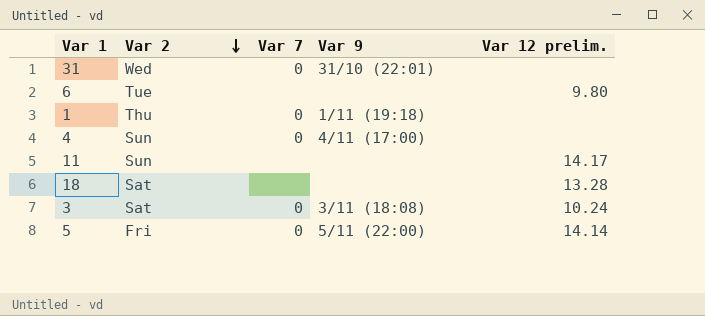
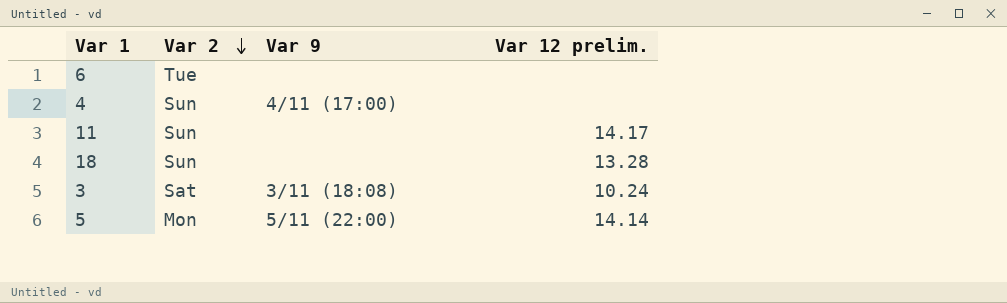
column Var 7 | position: 3 -> none
row 31: Wed | 0 | 31/10 (22:01) | none -> none
row 1: Thu | 0 | 1/11 (19:18) | none -> none
6 | Var 12 prelim.: 9.80 -> none
18 | Var 2: Sat -> Sun
5 | Var 2: Fri -> Mon

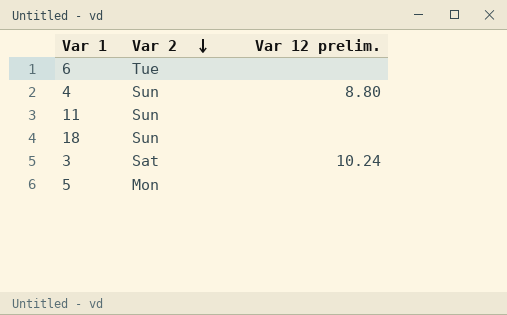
column Var 9 | position: 3 -> none
4 | Var 12 prelim.: none -> 8.80
11 | Var 12 prelim.: 14.17 -> none
18 | Var 12 prelim.: 13.28 -> none
5 | Var 12 prelim.: 14.14 -> none

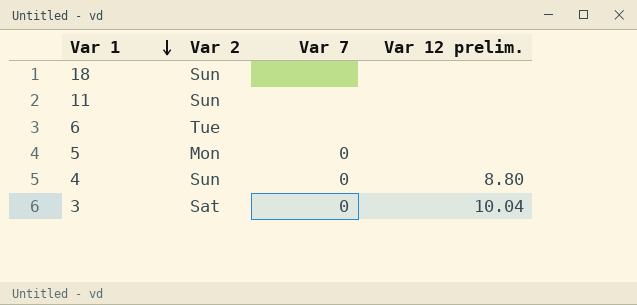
row order: Var 2 descending -> Var 1 descending
column Var 7 | position: none -> 3
3 | Var 12 prelim.: 10.24 -> 10.04

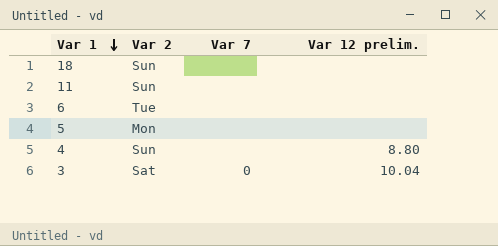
5 | Var 7: 0 -> none
4 | Var 7: 0 -> none

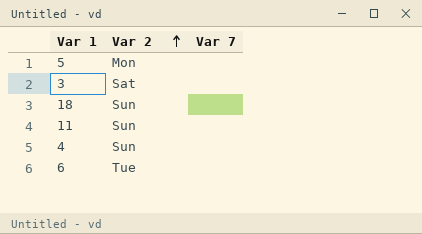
row order: Var 1 descending -> Var 2 ascending
column Var 12 prelim. | position: 4 -> none
3 | Var 7: 0 -> none

